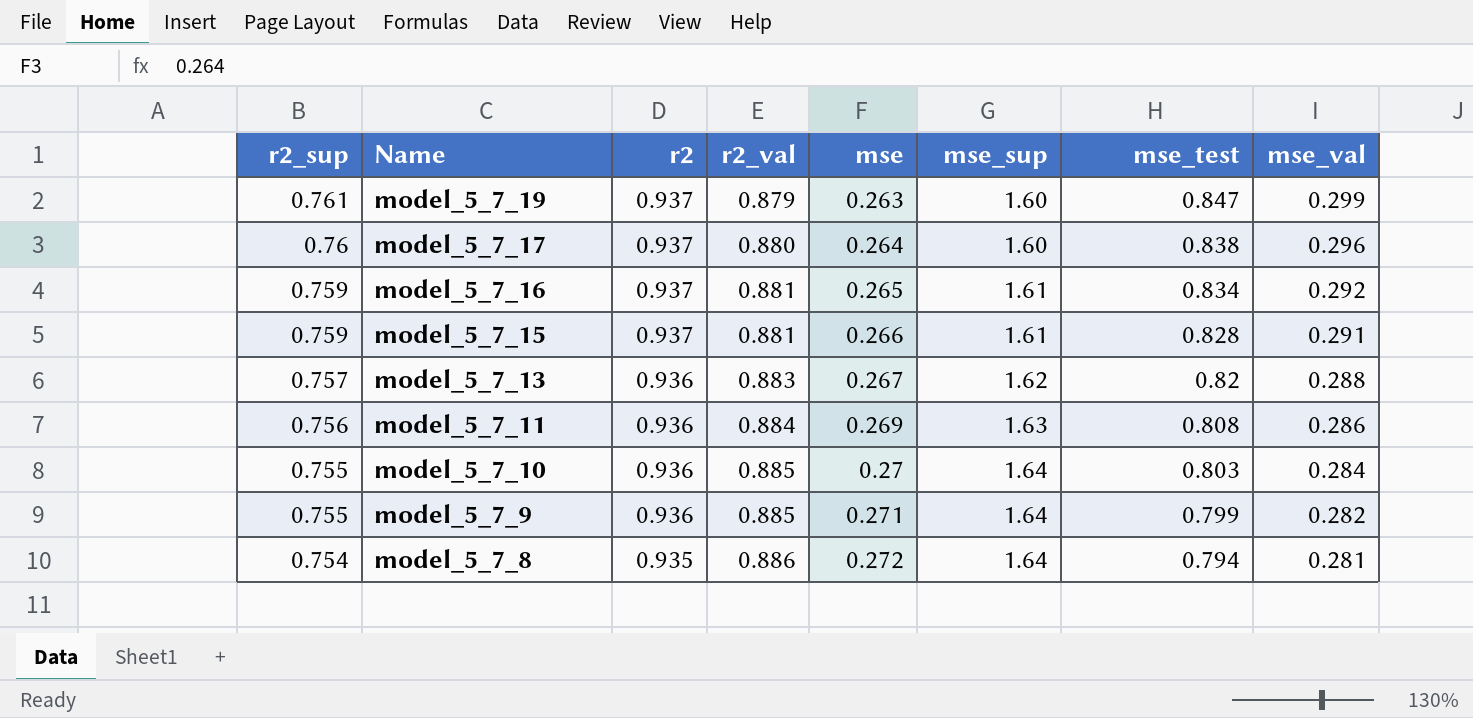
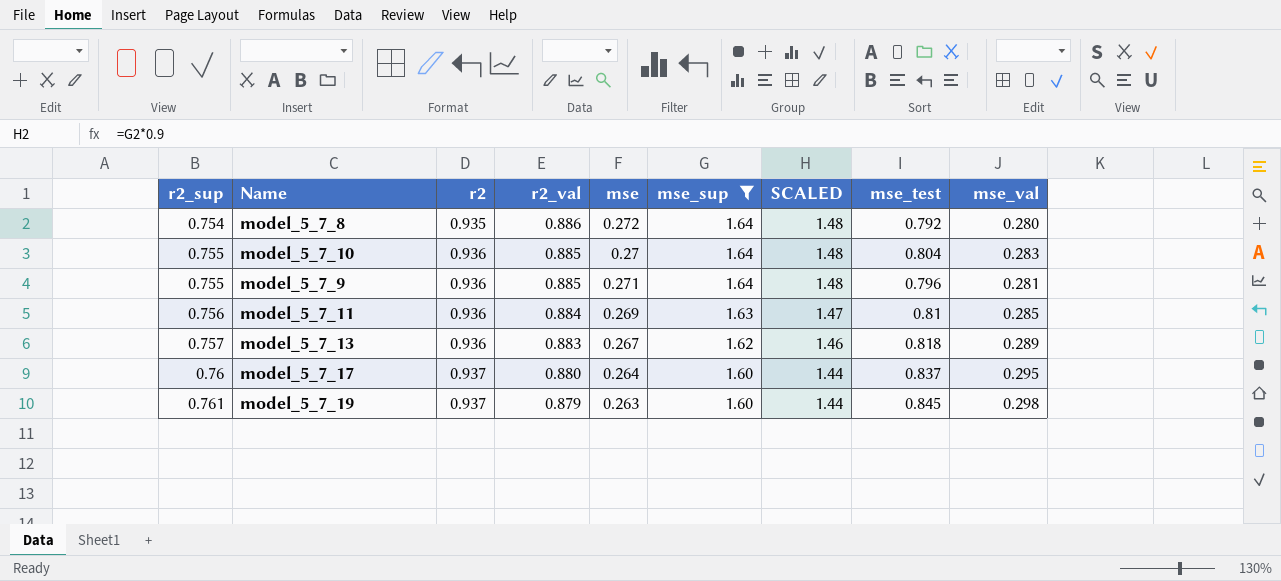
filter: none -> mse_sup != 1.61
row order: r2_sup descending -> r2_sup ascending
column SCALED | formula: none -> [mse_sup] * 0.9
model_5_7_8 | mse_test: 0.794 -> 0.792
model_5_7_8 | mse_val: 0.281 -> 0.280
model_5_7_10 | mse_test: 0.803 -> 0.804
model_5_7_10 | mse_val: 0.284 -> 0.283
model_5_7_9 | mse_test: 0.799 -> 0.796
model_5_7_9 | mse_val: 0.282 -> 0.281
model_5_7_11 | mse_test: 0.808 -> 0.81
model_5_7_11 | mse_val: 0.286 -> 0.285
model_5_7_13 | mse_test: 0.82 -> 0.818
model_5_7_13 | mse_val: 0.288 -> 0.289
model_5_7_17 | mse_test: 0.838 -> 0.837
model_5_7_17 | mse_val: 0.296 -> 0.295
model_5_7_19 | mse_test: 0.847 -> 0.845
model_5_7_19 | mse_val: 0.299 -> 0.298

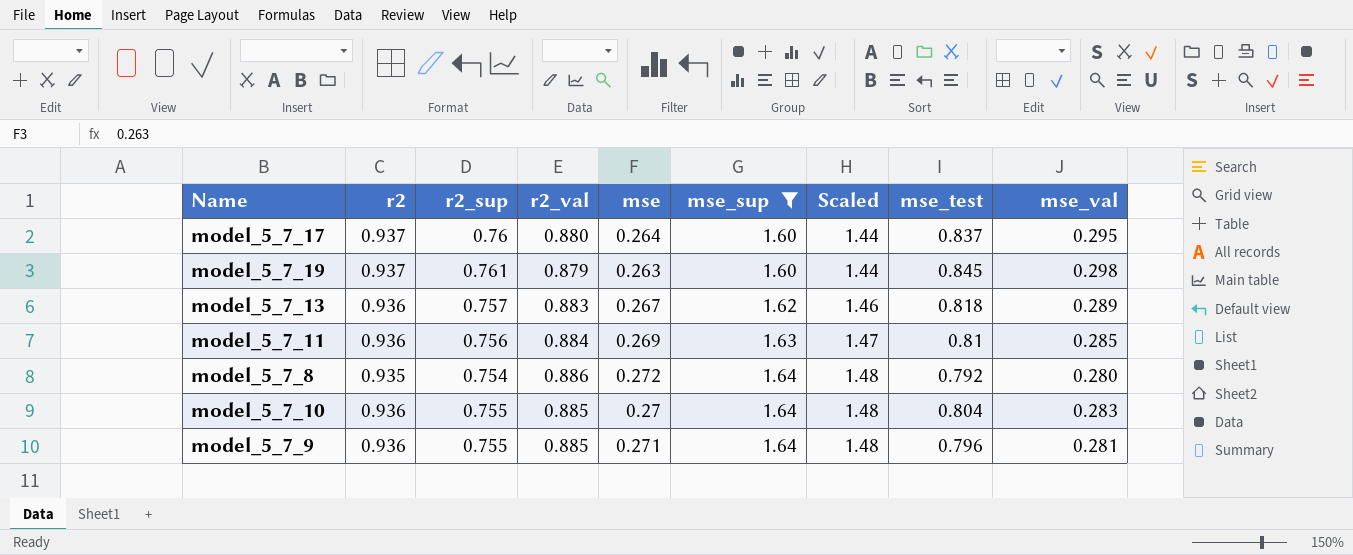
row order: r2_sup ascending -> mse_sup ascending
column r2_sup | position: 1 -> 3
column name: SCALED -> Scaled

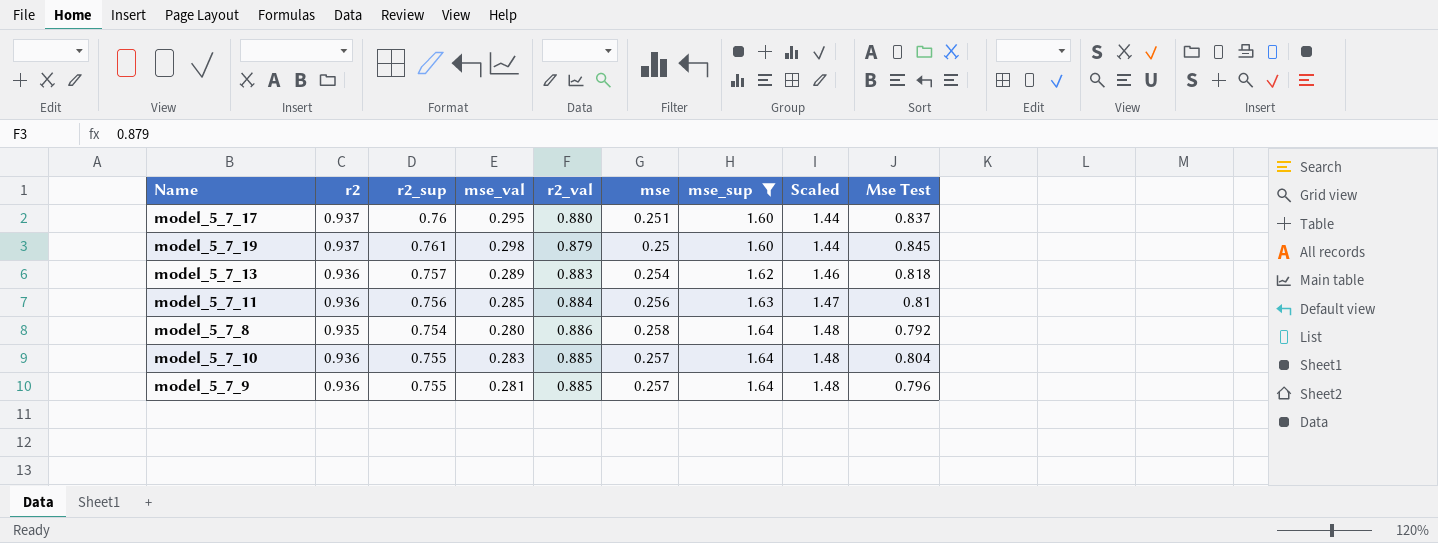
column mse_val | position: 9 -> 4
column name: mse_test -> Mse Test
model_5_7_17 | mse: 0.264 -> 0.251
model_5_7_19 | mse: 0.263 -> 0.25
model_5_7_13 | mse: 0.267 -> 0.254
model_5_7_11 | mse: 0.269 -> 0.256
model_5_7_8 | mse: 0.272 -> 0.258
model_5_7_10 | mse: 0.27 -> 0.257
model_5_7_9 | mse: 0.271 -> 0.257

